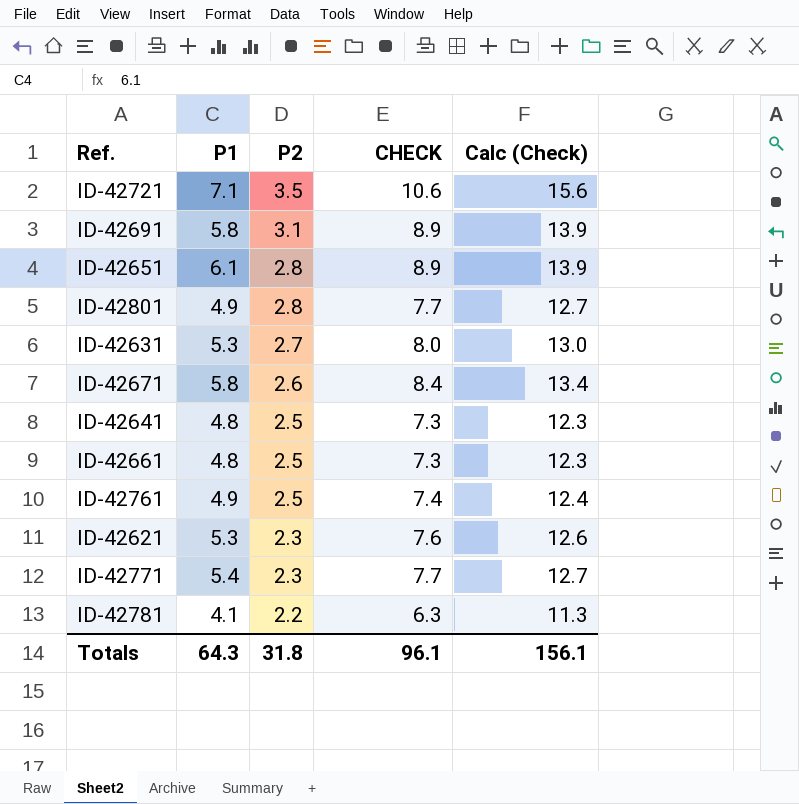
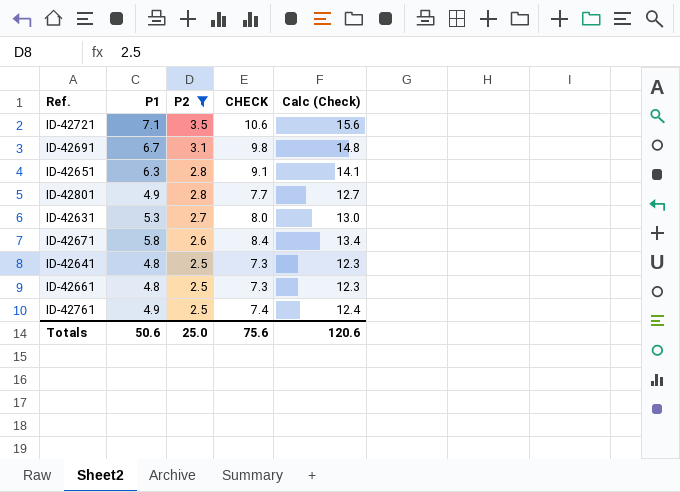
filter: none -> P2 >= 2.5
ID-42691 | P1: 5.8 -> 6.7
ID-42691 | CHECK: 8.9 -> 9.8
ID-42691 | Calc (Check): 13.9 -> 14.8
ID-42651 | P1: 6.1 -> 6.3
ID-42651 | CHECK: 8.9 -> 9.1
ID-42651 | Calc (Check): 13.9 -> 14.1
Totals | P1: 64.3 -> 50.6
Totals | P2: 31.8 -> 25.0
Totals | CHECK: 96.1 -> 75.6
Totals | Calc (Check): 156.1 -> 120.6

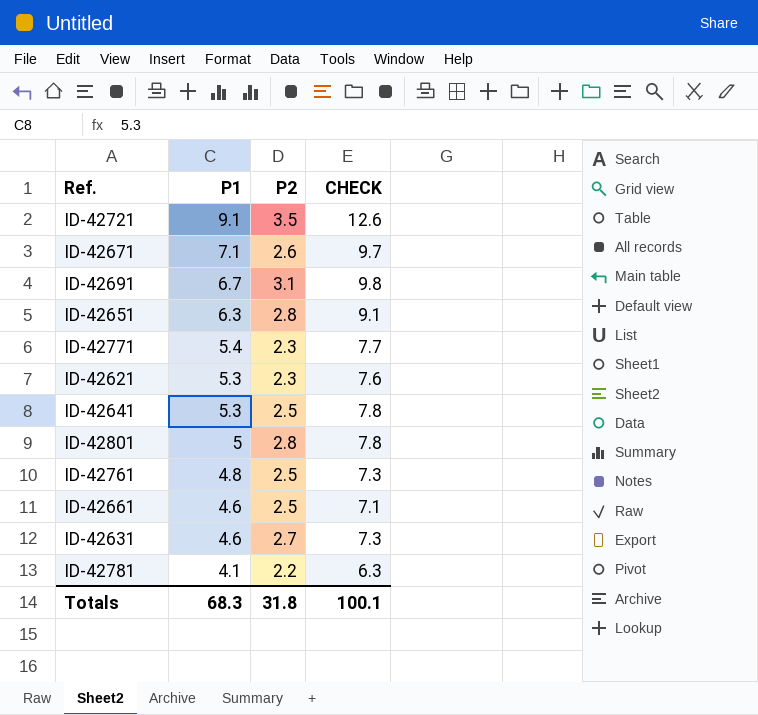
filter: P2 >= 2.5 -> none
row order: P2 descending -> P1 descending
column Calc (Check) | formula: [CHECK] + 5 -> none
ID-42721 | P1: 7.1 -> 9.1
ID-42721 | CHECK: 10.6 -> 12.6
ID-42671 | P1: 5.8 -> 7.1
ID-42671 | CHECK: 8.4 -> 9.7
ID-42641 | P1: 4.8 -> 5.3
ID-42641 | CHECK: 7.3 -> 7.8
ID-42801 | P1: 4.9 -> 5
ID-42801 | CHECK: 7.7 -> 7.8
ID-42761 | P1: 4.9 -> 4.8
ID-42761 | CHECK: 7.4 -> 7.3
ID-42661 | P1: 4.8 -> 4.6
ID-42661 | CHECK: 7.3 -> 7.1
ID-42631 | P1: 5.3 -> 4.6
ID-42631 | CHECK: 8.0 -> 7.3
Totals | P1: 50.6 -> 68.3
Totals | P2: 25.0 -> 31.8
Totals | CHECK: 75.6 -> 100.1

